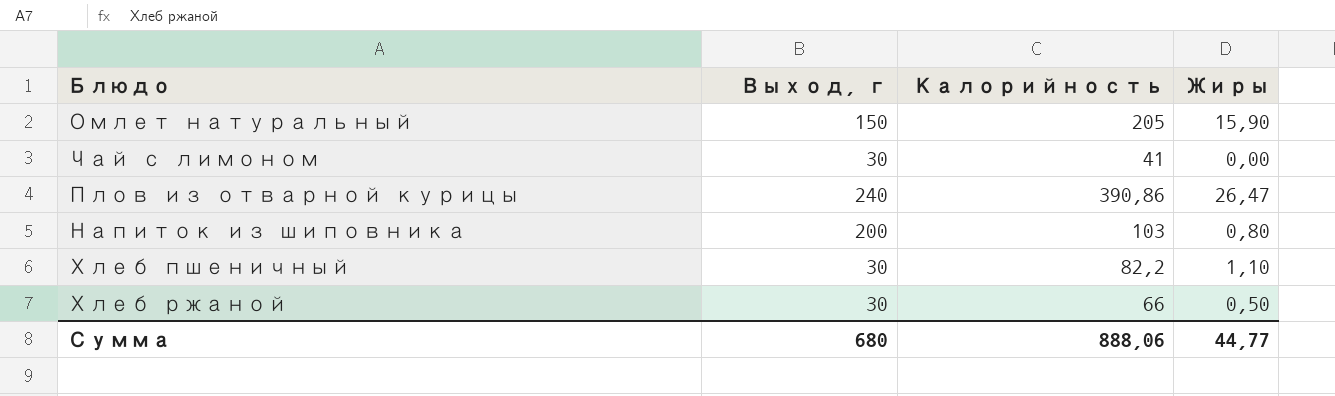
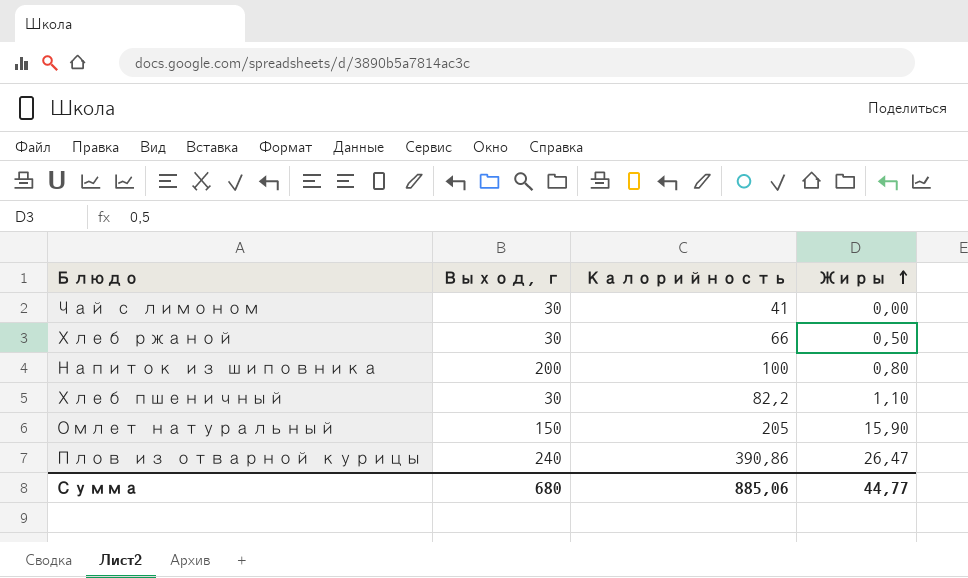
row order: none -> Жиры ascending
Напиток из шиповника | Калорийность: 103 -> 100
Сумма | Калорийность: 888,06 -> 885,06

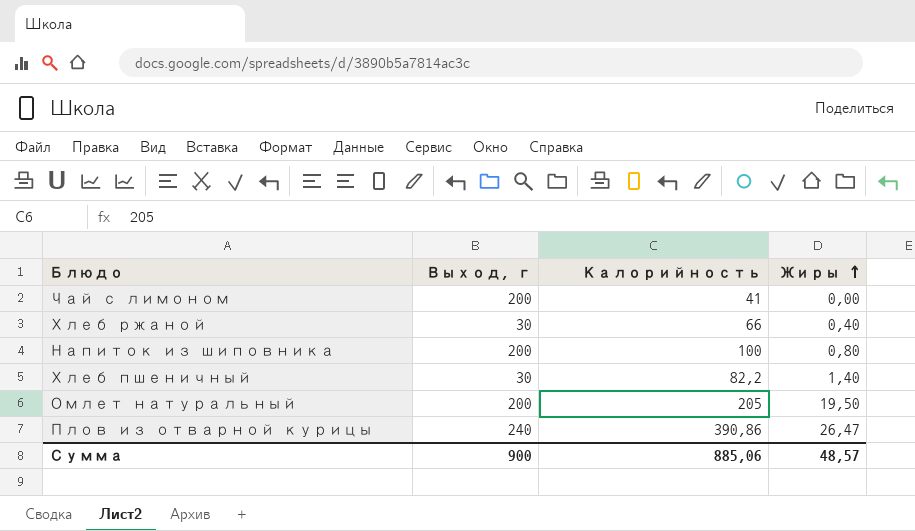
Чай с лимоном | Выход, г: 30 -> 200
Хлеб ржаной | Жиры: 0,50 -> 0,40
Хлеб пшеничный | Жиры: 1,10 -> 1,40
Омлет натуральный | Выход, г: 150 -> 200
Омлет натуральный | Жиры: 15,90 -> 19,50
Сумма | Выход, г: 680 -> 900
Сумма | Жиры: 44,77 -> 48,57

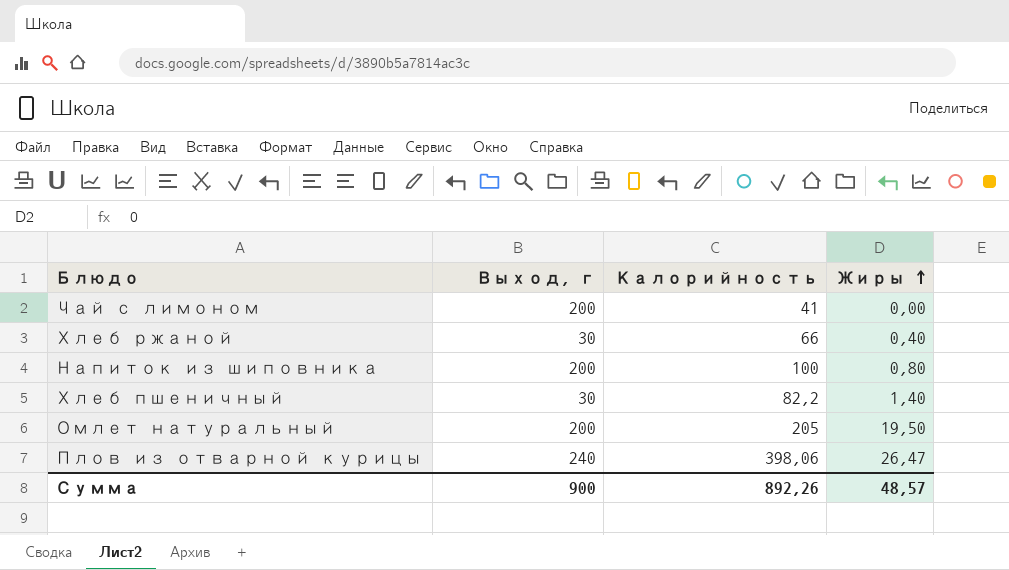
Плов из отварной курицы | Калорийность: 390,86 -> 398,06
Сумма | Калорийность: 885,06 -> 892,26

